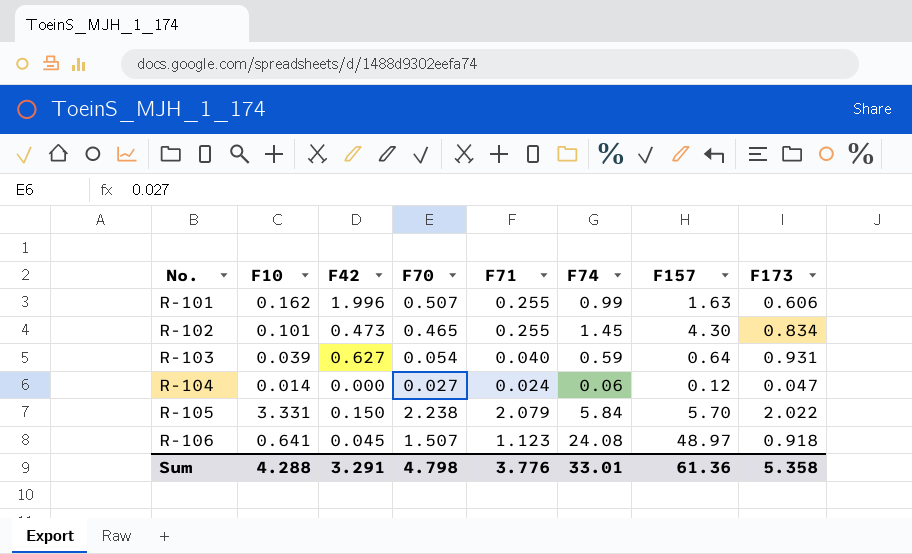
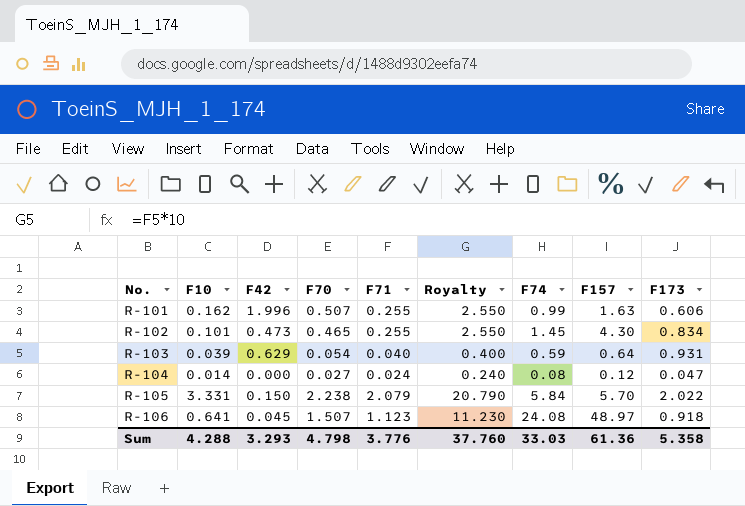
column Royalty | formula: none -> [F71] * 10
R-103 | F42: 0.627 -> 0.629
R-104 | F74: 0.06 -> 0.08
Sum | F42: 3.291 -> 3.293
Sum | F74: 33.01 -> 33.03

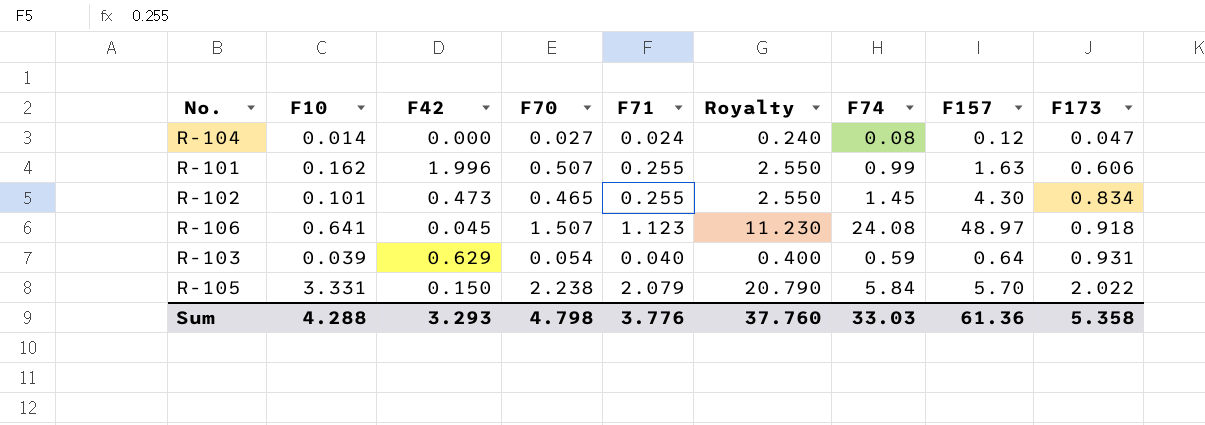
row order: No. ascending -> F173 ascending

